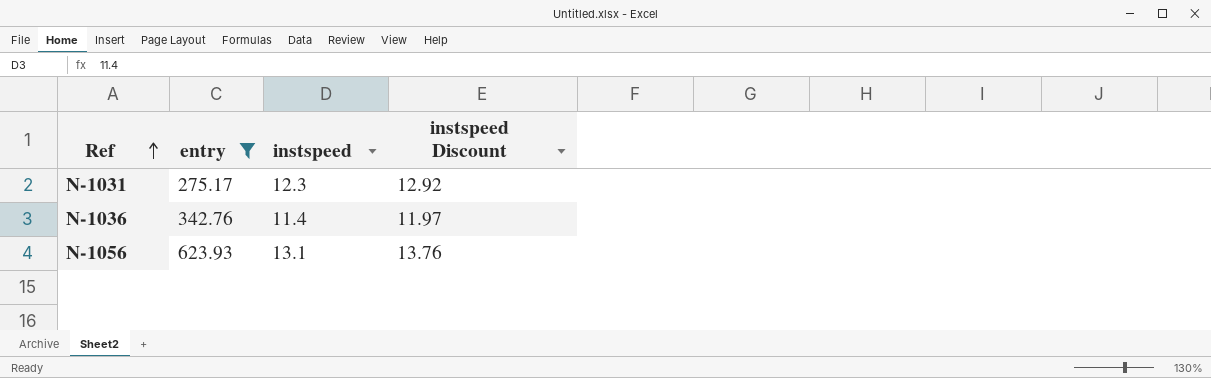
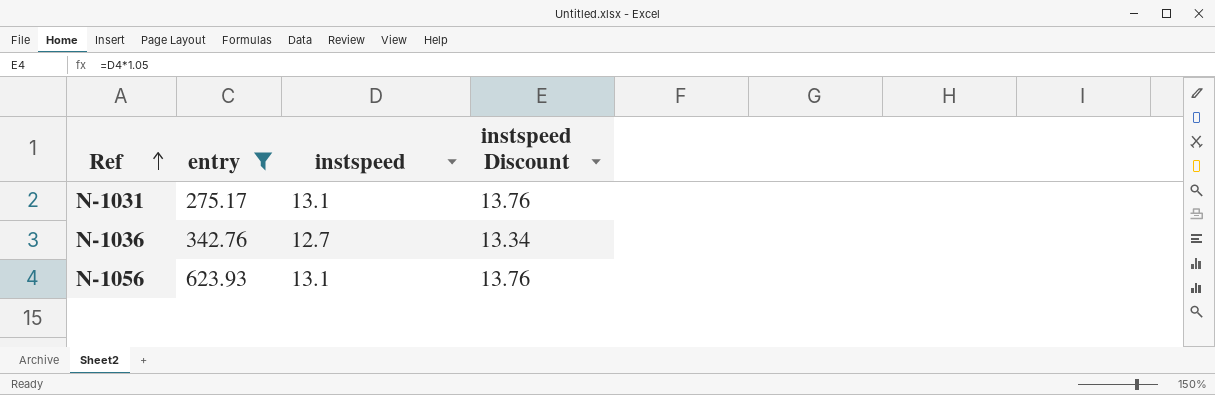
N-1031 | instspeed: 12.3 -> 13.1
N-1031 | instspeed Discount: 12.92 -> 13.76
N-1036 | instspeed: 11.4 -> 12.7
N-1036 | instspeed Discount: 11.97 -> 13.34

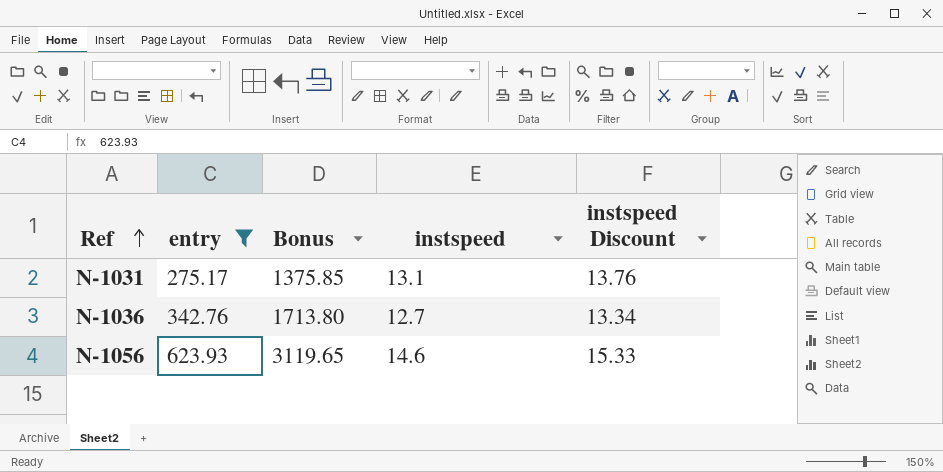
column Bonus | formula: none -> [entry] * 5
N-1056 | instspeed: 13.1 -> 14.6
N-1056 | instspeed Discount: 13.76 -> 15.33

